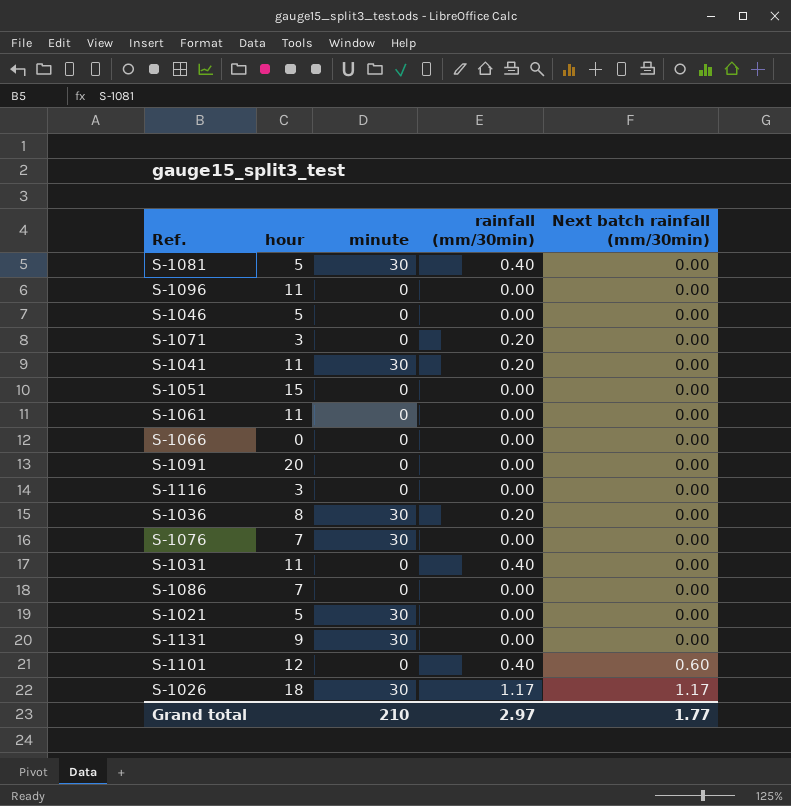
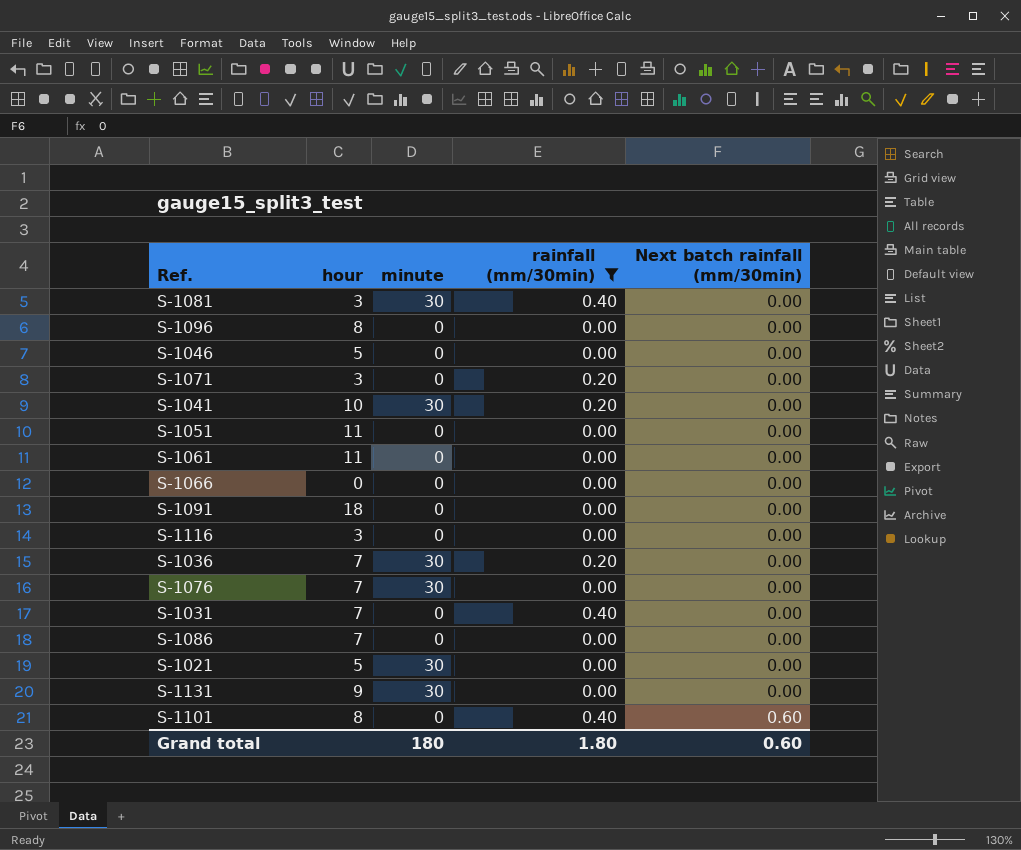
filter: none -> rainfall (mm/30min) != 1.17
S-1081 | hour: 5 -> 3
S-1096 | hour: 11 -> 8
S-1041 | hour: 11 -> 10
S-1051 | hour: 15 -> 11
S-1091 | hour: 20 -> 18
S-1036 | hour: 8 -> 7
S-1031 | hour: 11 -> 7
S-1101 | hour: 12 -> 8
Grand total | minute: 210 -> 180
Grand total | rainfall (mm/30min): 2.97 -> 1.80
Grand total | Next batch rainfall (mm/30min): 1.77 -> 0.60

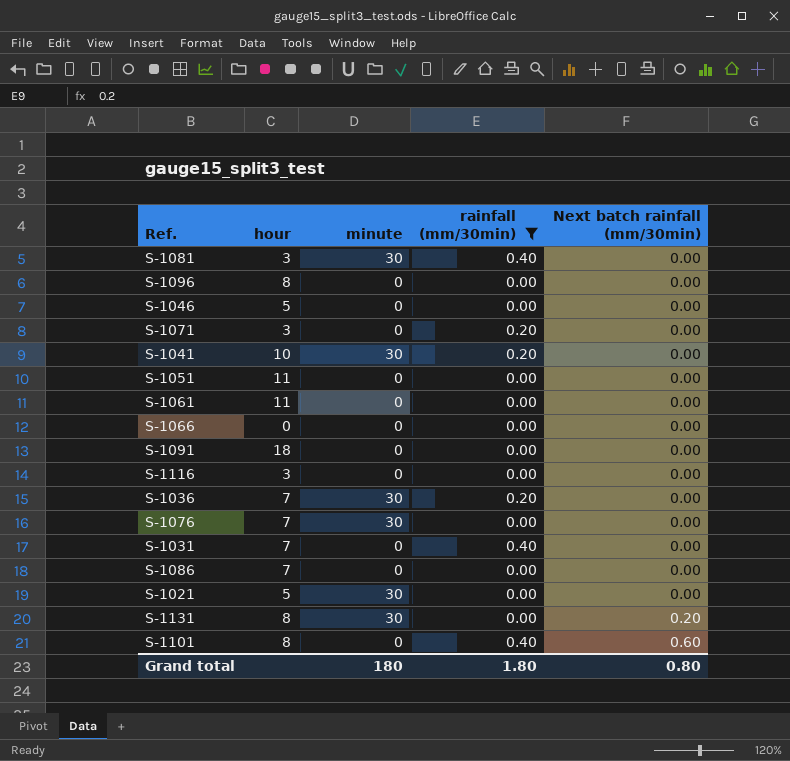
S-1131 | hour: 9 -> 8
S-1131 | Next batch rainfall (mm/30min): 0.00 -> 0.20
Grand total | Next batch rainfall (mm/30min): 0.60 -> 0.80

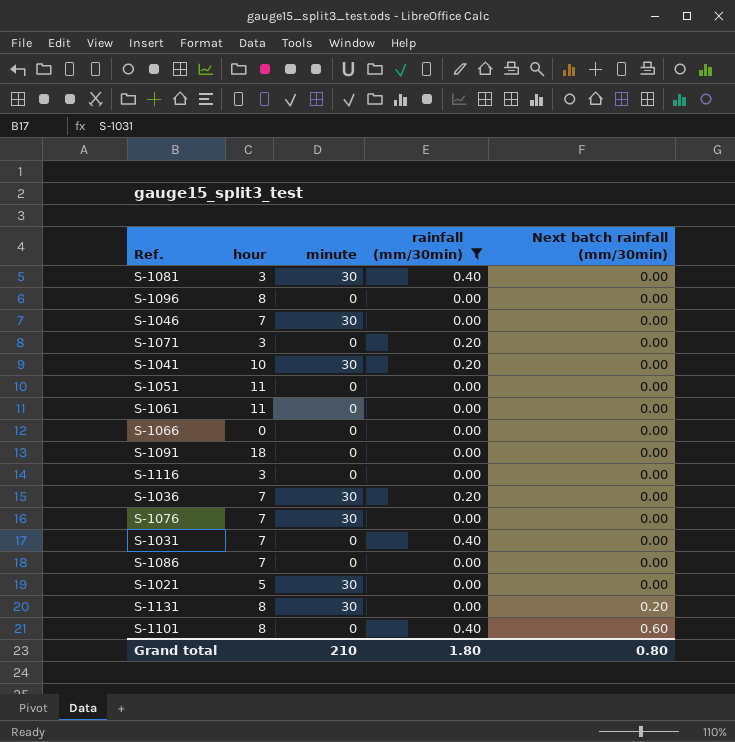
S-1046 | hour: 5 -> 7
S-1046 | minute: 0 -> 30
Grand total | minute: 180 -> 210

